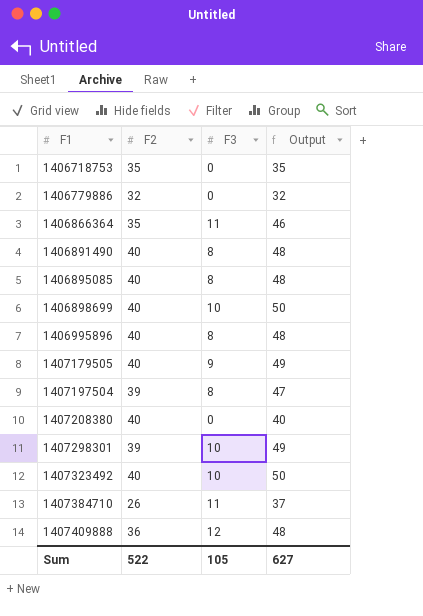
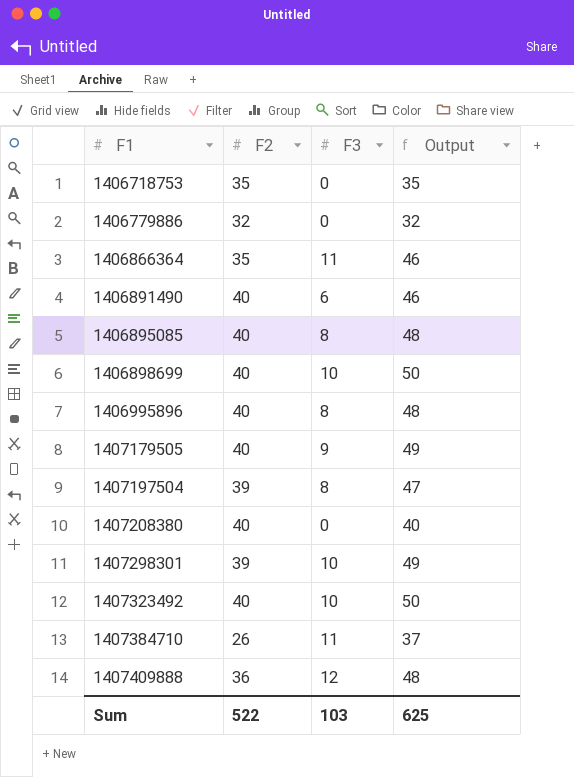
1406891490 | F3: 8 -> 6
1406891490 | Output: 48 -> 46
Sum | F3: 105 -> 103
Sum | Output: 627 -> 625

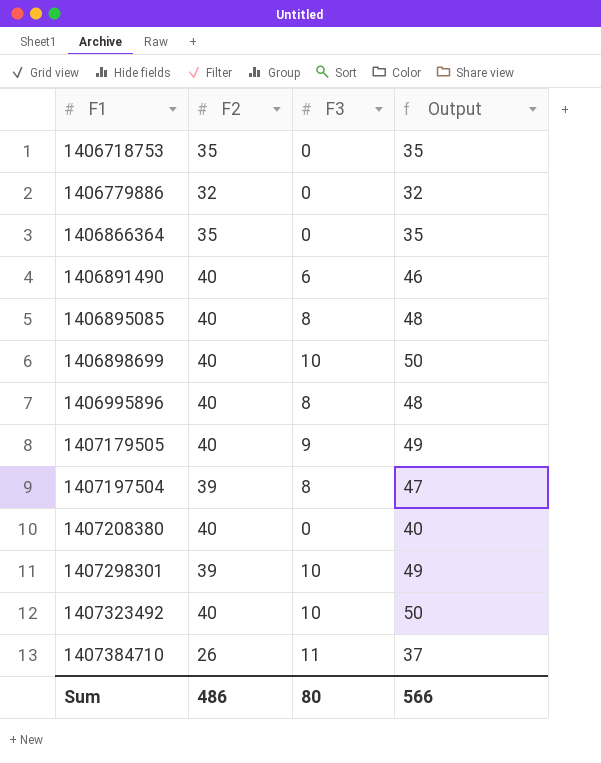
row 1407409888: 36 | 12 | 48 -> none
1406866364 | F3: 11 -> 0
1406866364 | Output: 46 -> 35
Sum | F2: 522 -> 486
Sum | F3: 103 -> 80
Sum | Output: 625 -> 566

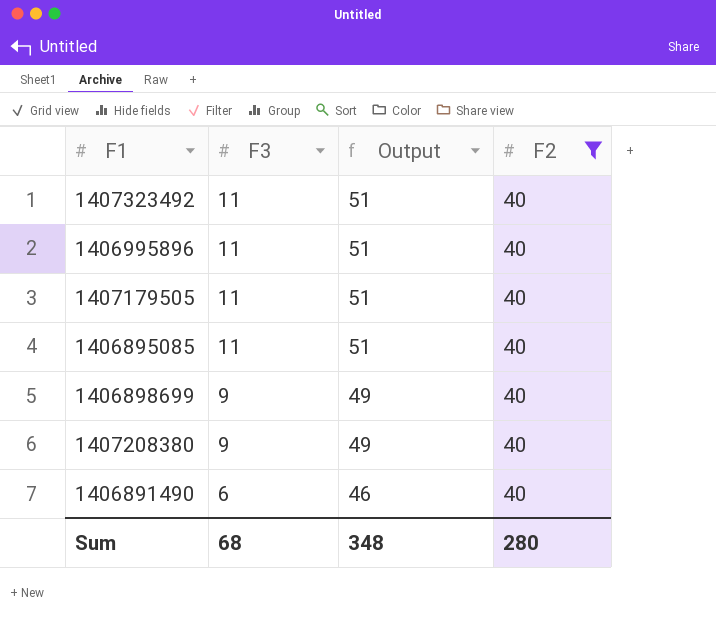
filter: none -> F2 = 40
row order: F1 ascending -> F3 descending
column F2 | position: 2 -> 4
1407323492 | F3: 10 -> 11
1407323492 | Output: 50 -> 51
1406995896 | F3: 8 -> 11
1406995896 | Output: 48 -> 51
1407179505 | F3: 9 -> 11
1407179505 | Output: 49 -> 51
1406895085 | F3: 8 -> 11
1406895085 | Output: 48 -> 51
1406898699 | F3: 10 -> 9
1406898699 | Output: 50 -> 49
1407208380 | F3: 0 -> 9
1407208380 | Output: 40 -> 49
Sum | F3: 80 -> 68
Sum | Output: 566 -> 348
Sum | F2: 486 -> 280

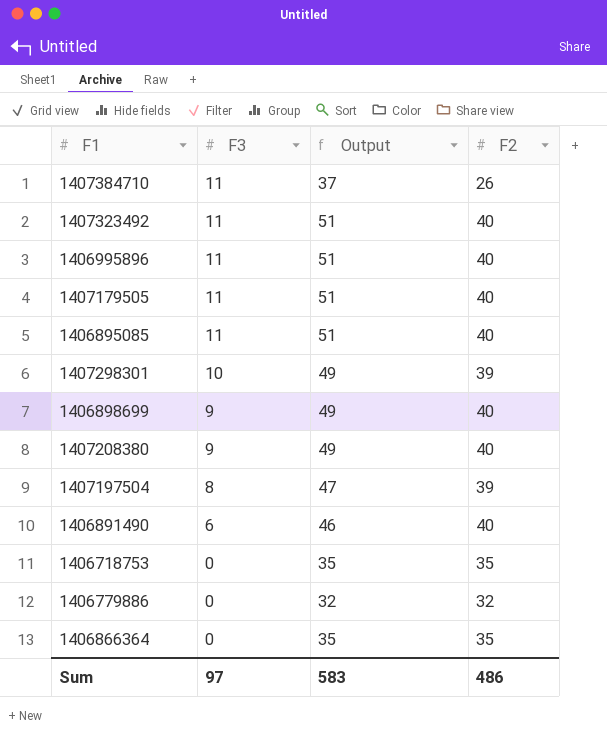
filter: F2 = 40 -> none
Sum | F3: 68 -> 97
Sum | Output: 348 -> 583
Sum | F2: 280 -> 486

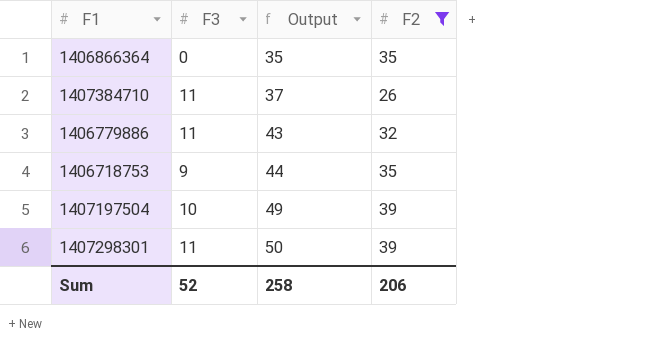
filter: none -> F2 != 40
row order: F3 descending -> Output ascending
1406779886 | F3: 0 -> 11
1406779886 | Output: 32 -> 43
1406718753 | F3: 0 -> 9
1406718753 | Output: 35 -> 44
1407197504 | F3: 8 -> 10
1407197504 | Output: 47 -> 49
1407298301 | F3: 10 -> 11
1407298301 | Output: 49 -> 50
Sum | F3: 97 -> 52
Sum | Output: 583 -> 258
Sum | F2: 486 -> 206

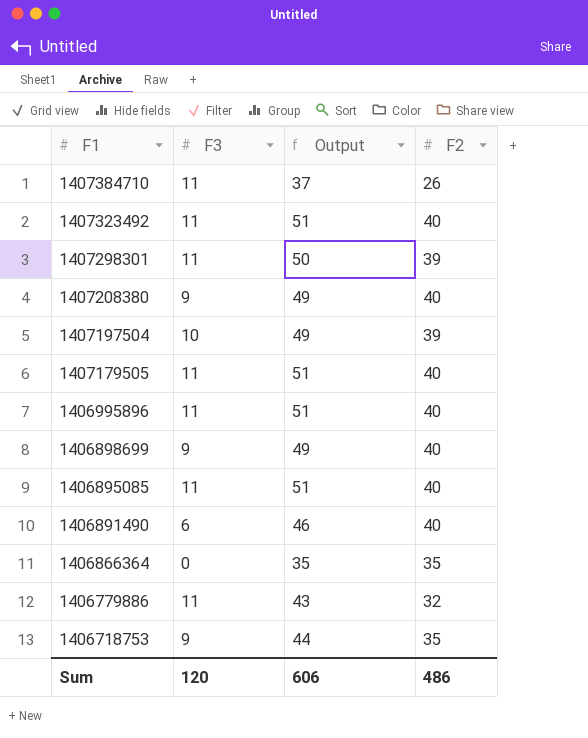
filter: F2 != 40 -> none
row order: Output ascending -> F1 descending
Sum | F3: 52 -> 120
Sum | Output: 258 -> 606
Sum | F2: 206 -> 486

